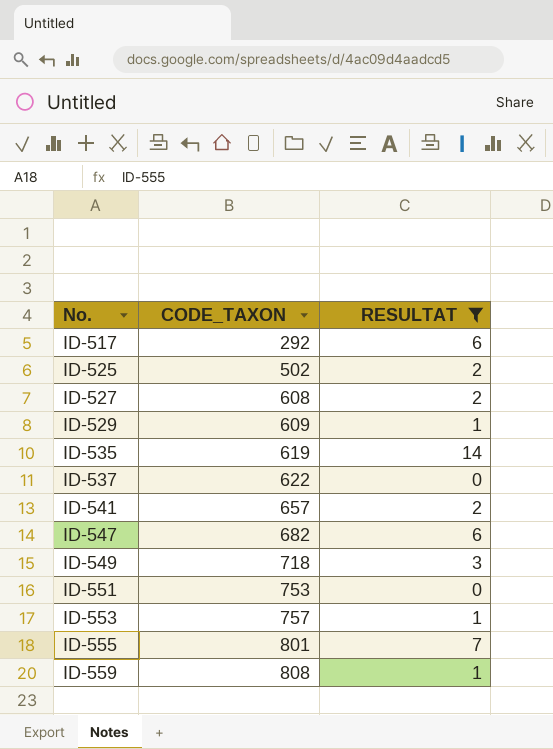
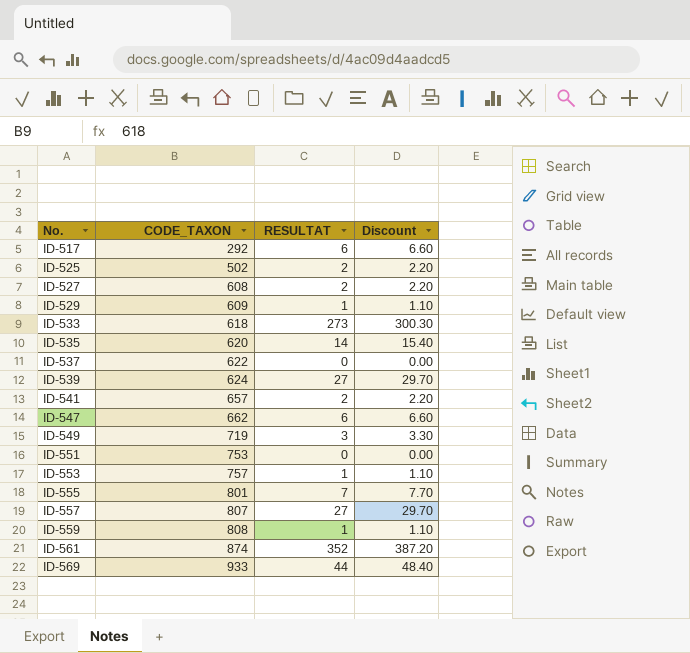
filter: RESULTAT <= 14 -> none
column Discount | formula: none -> [RESULTAT] * 1.1
ID-535 | CODE_TAXON: 619 -> 620
ID-547 | CODE_TAXON: 682 -> 662
ID-549 | CODE_TAXON: 718 -> 719

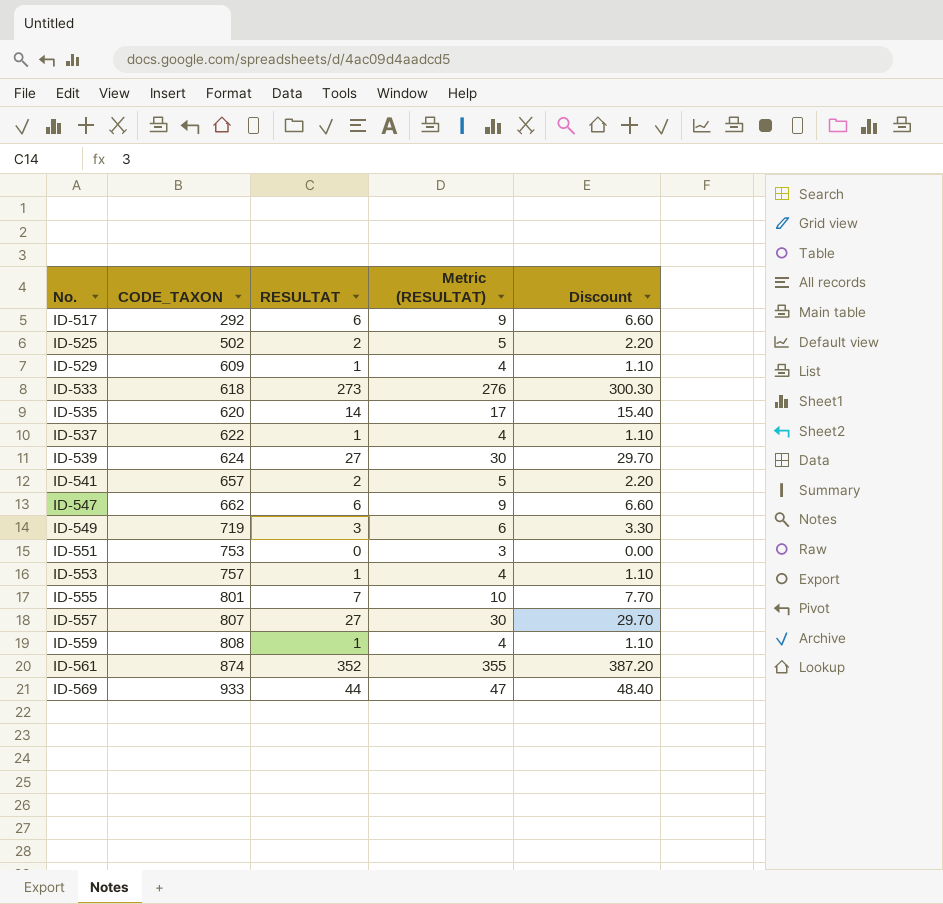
column Metric (RESULTAT) | formula: none -> [RESULTAT] + 3
row ID-527: 608 | 2 | 2.20 -> none
ID-537 | RESULTAT: 0 -> 1
ID-537 | Discount: 0.00 -> 1.10

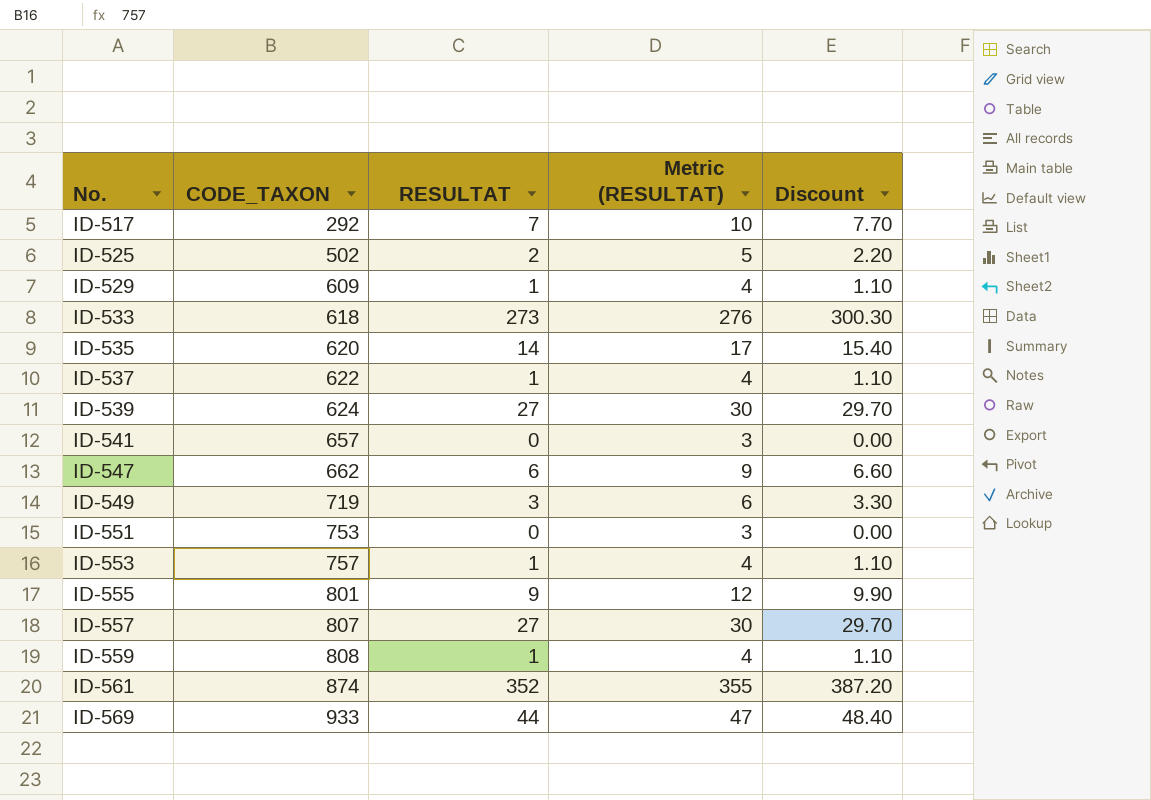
ID-517 | RESULTAT: 6 -> 7
ID-517 | Metric (RESULTAT): 9 -> 10
ID-517 | Discount: 6.60 -> 7.70
ID-541 | RESULTAT: 2 -> 0
ID-541 | Metric (RESULTAT): 5 -> 3
ID-541 | Discount: 2.20 -> 0.00
ID-555 | RESULTAT: 7 -> 9
ID-555 | Metric (RESULTAT): 10 -> 12
ID-555 | Discount: 7.70 -> 9.90

